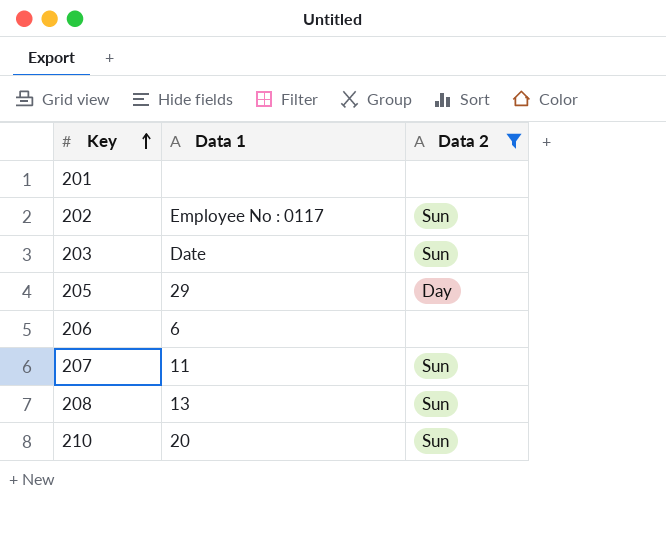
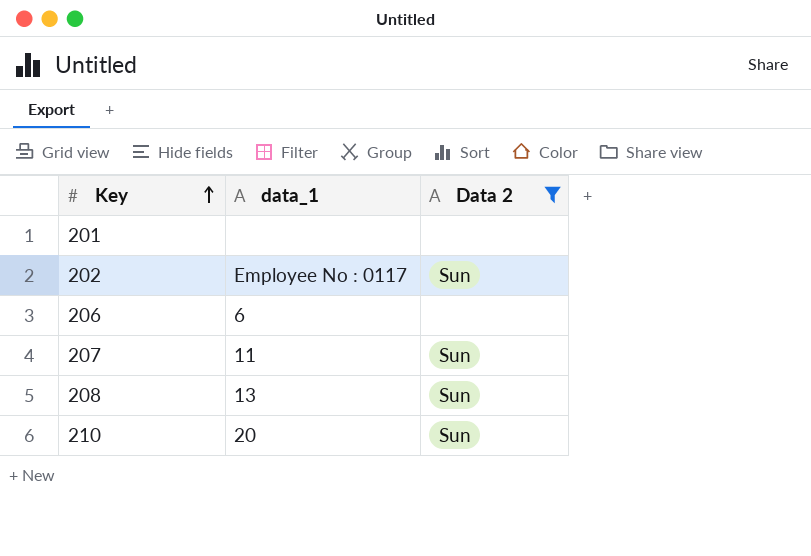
column name: Data 1 -> data_1
row 203: Date | Sun -> none
row 205: 29 | Day -> none

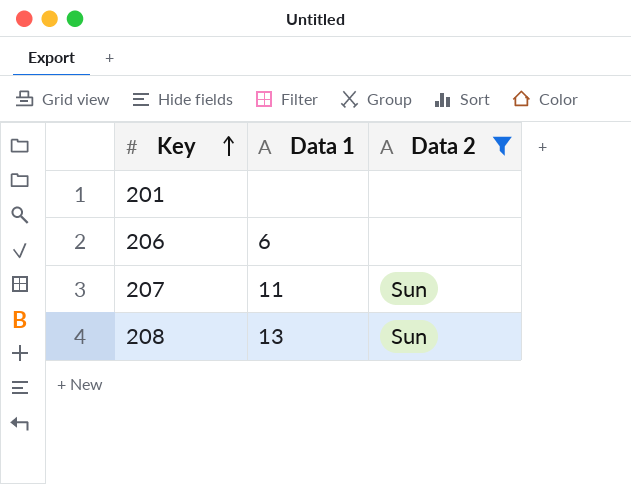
column name: data_1 -> Data 1
row 202: Employee No : 0117 | Sun -> none
row 210: 20 | Sun -> none

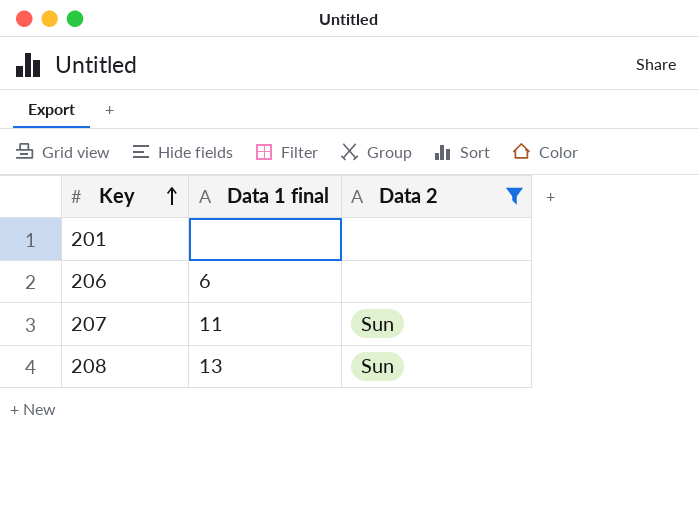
column name: Data 1 -> Data 1 final

